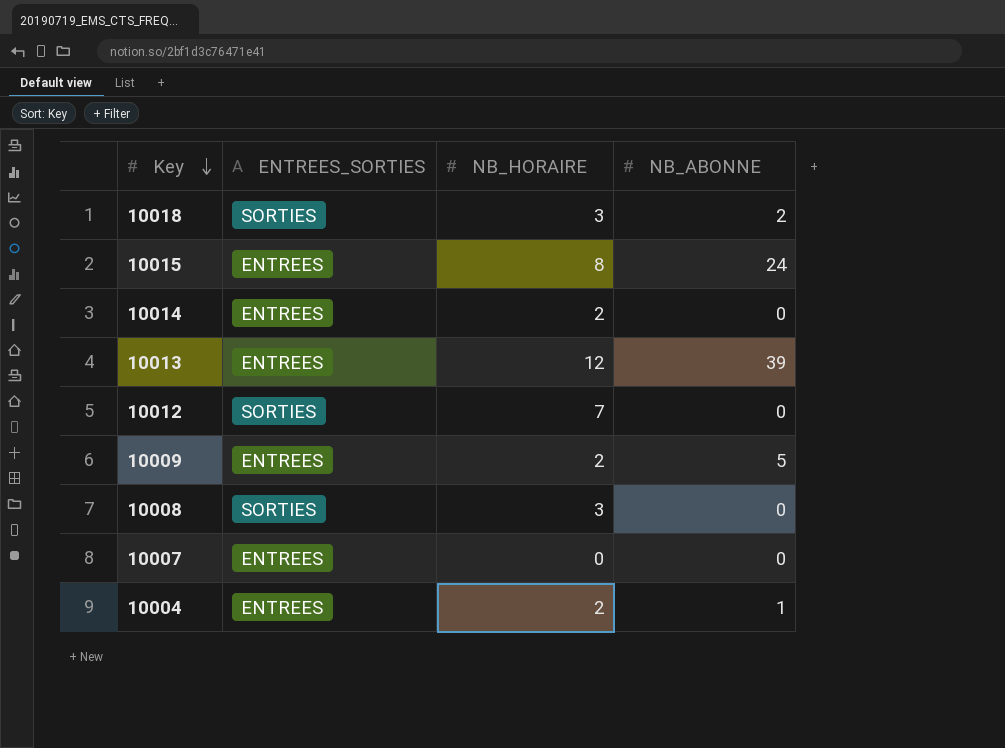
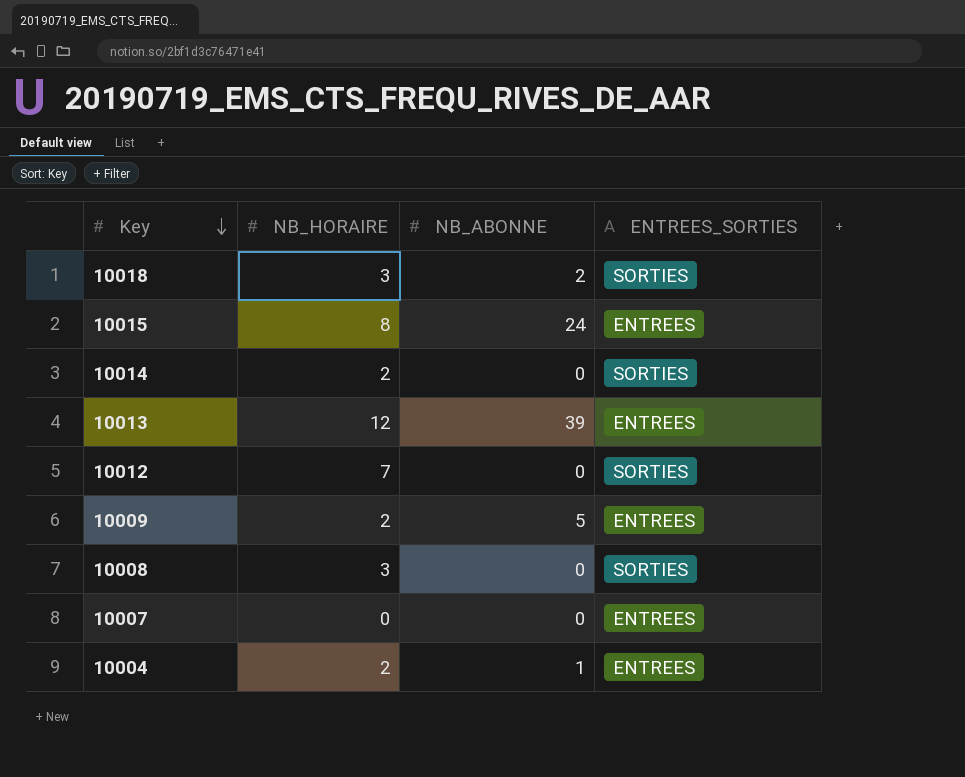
column ENTREES_SORTIES | position: 2 -> 4
10014 | ENTREES_SORTIES: ENTREES -> SORTIES

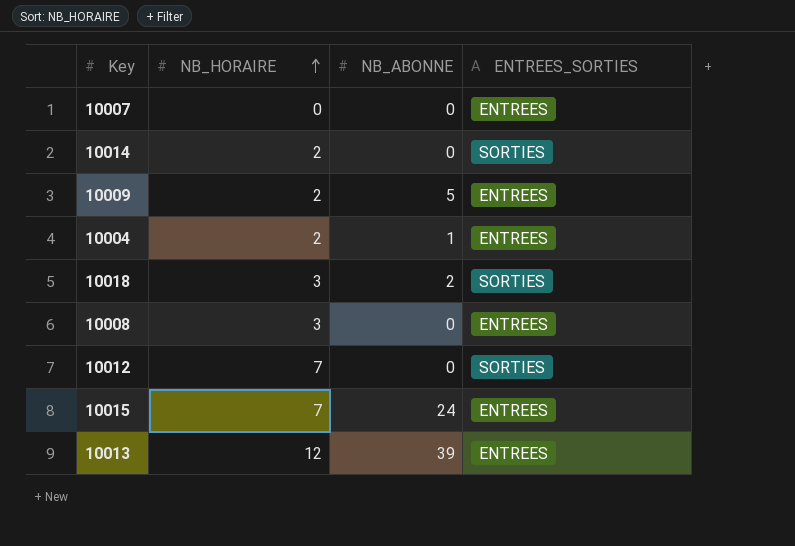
row order: Key descending -> NB_HORAIRE ascending
10008 | ENTREES_SORTIES: SORTIES -> ENTREES
10015 | NB_HORAIRE: 8 -> 7

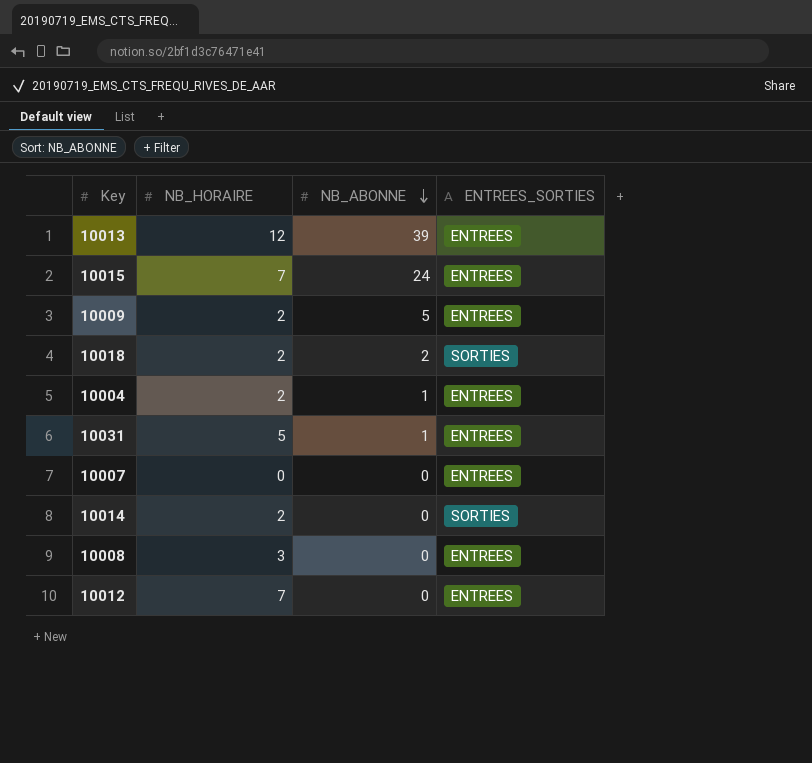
row order: NB_HORAIRE ascending -> NB_ABONNE descending
10018 | NB_HORAIRE: 3 -> 2
row 10031: none -> 5 | 1 | ENTREES
10012 | ENTREES_SORTIES: SORTIES -> ENTREES

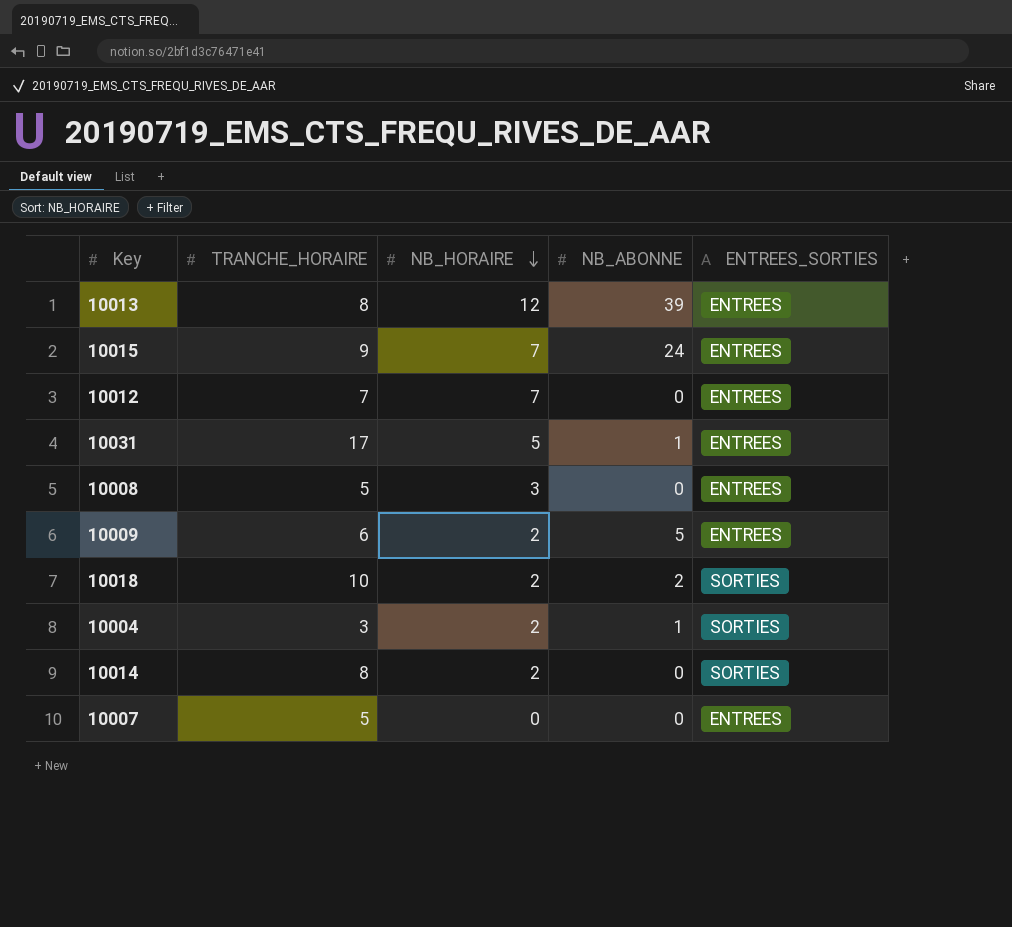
row order: NB_ABONNE descending -> NB_HORAIRE descending
column TRANCHE_HORAIRE | position: none -> 2
10004 | ENTREES_SORTIES: ENTREES -> SORTIES

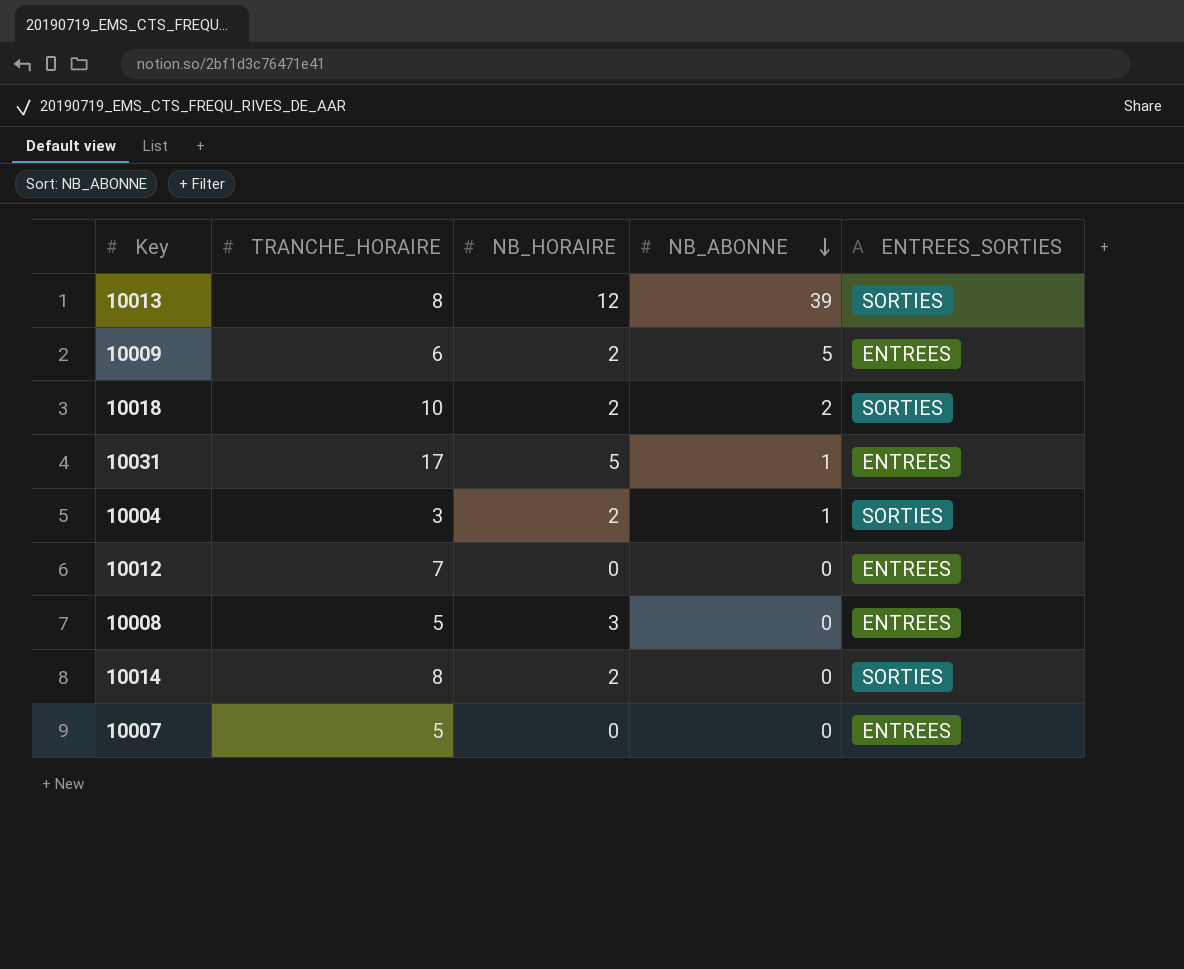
row order: NB_HORAIRE descending -> NB_ABONNE descending
row 10015: 9 | 7 | 24 | ENTREES -> none
10013 | ENTREES_SORTIES: ENTREES -> SORTIES
10012 | NB_HORAIRE: 7 -> 0

